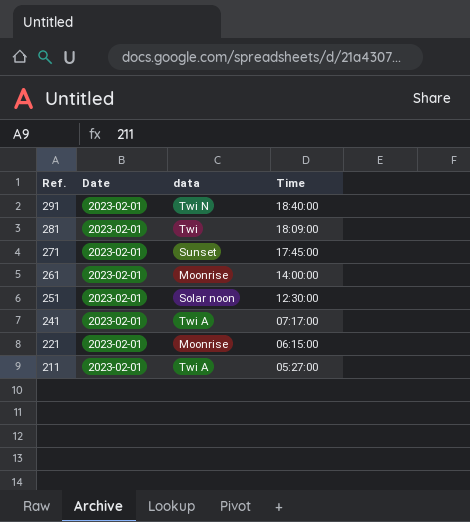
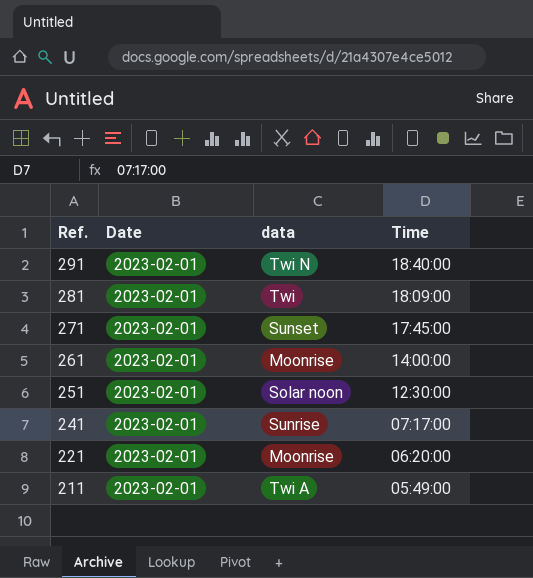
241 | data: Twi A -> Sunrise
221 | Time: 06:15:00 -> 06:20:00
211 | Time: 05:27:00 -> 05:49:00

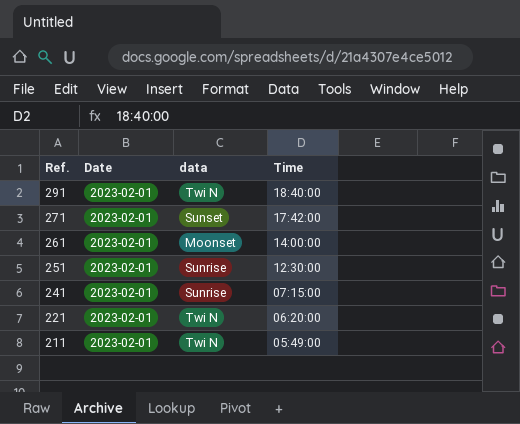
row 281: 2023-02-01 | Twi | 18:09:00 -> none
271 | Time: 17:45:00 -> 17:42:00
261 | data: Moonrise -> Moonset
251 | data: Solar noon -> Sunrise
241 | Time: 07:17:00 -> 07:15:00
221 | data: Moonrise -> Twi N
211 | data: Twi A -> Twi N

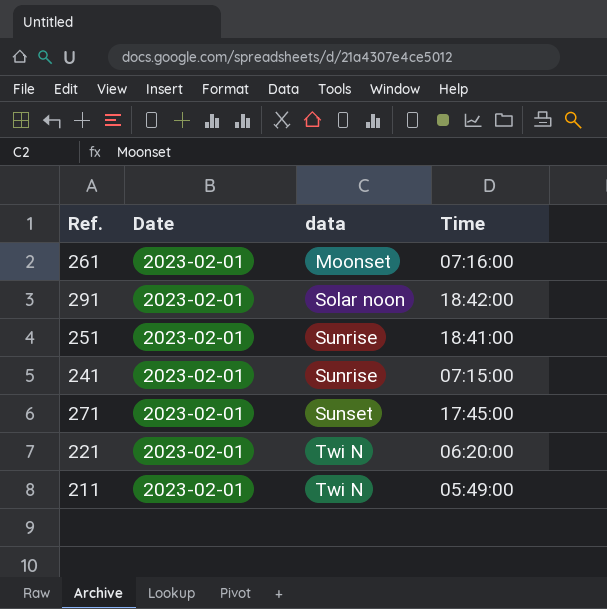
row order: Ref. descending -> data ascending
261 | Time: 14:00:00 -> 07:16:00
291 | data: Twi N -> Solar noon
291 | Time: 18:40:00 -> 18:42:00
251 | Time: 12:30:00 -> 18:41:00
271 | Time: 17:42:00 -> 17:45:00

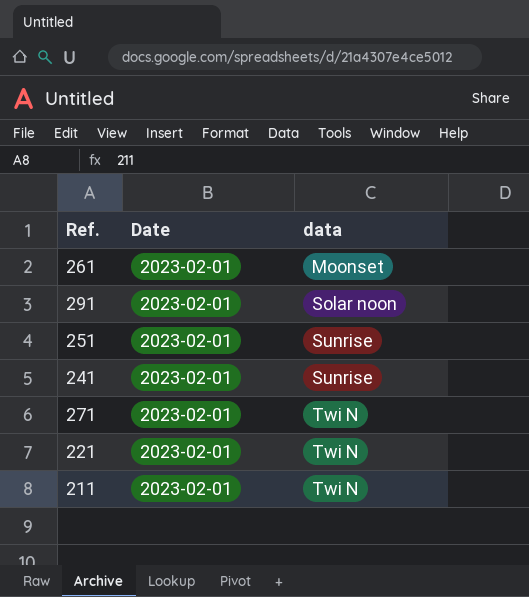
column Time | position: 4 -> none
271 | data: Sunset -> Twi N

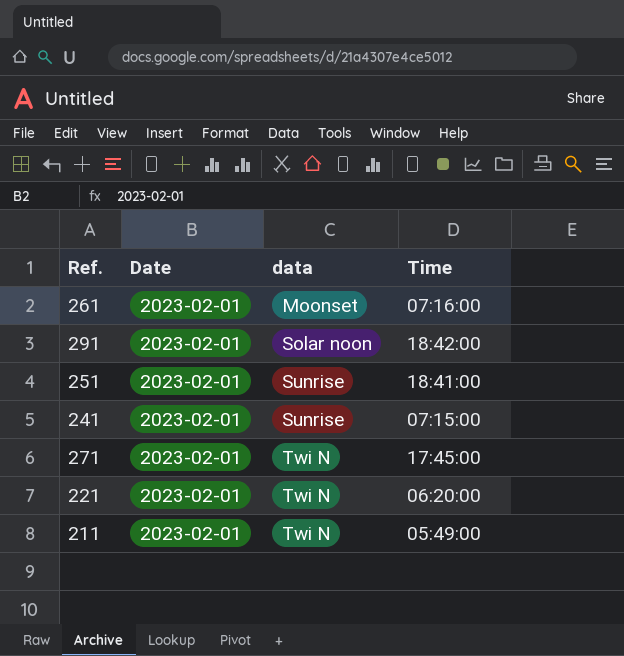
column Time | position: none -> 4

